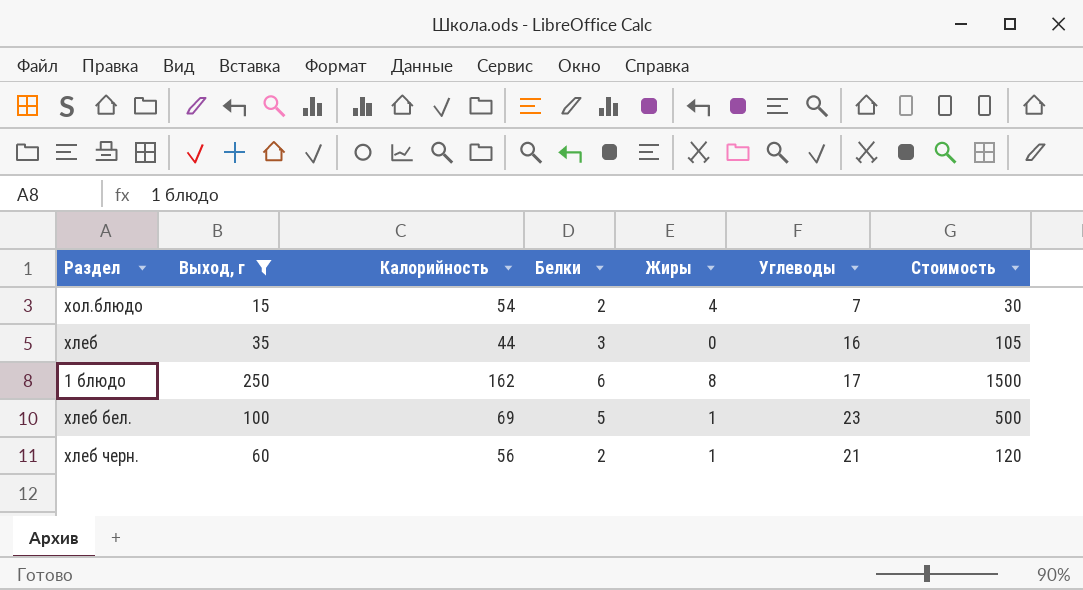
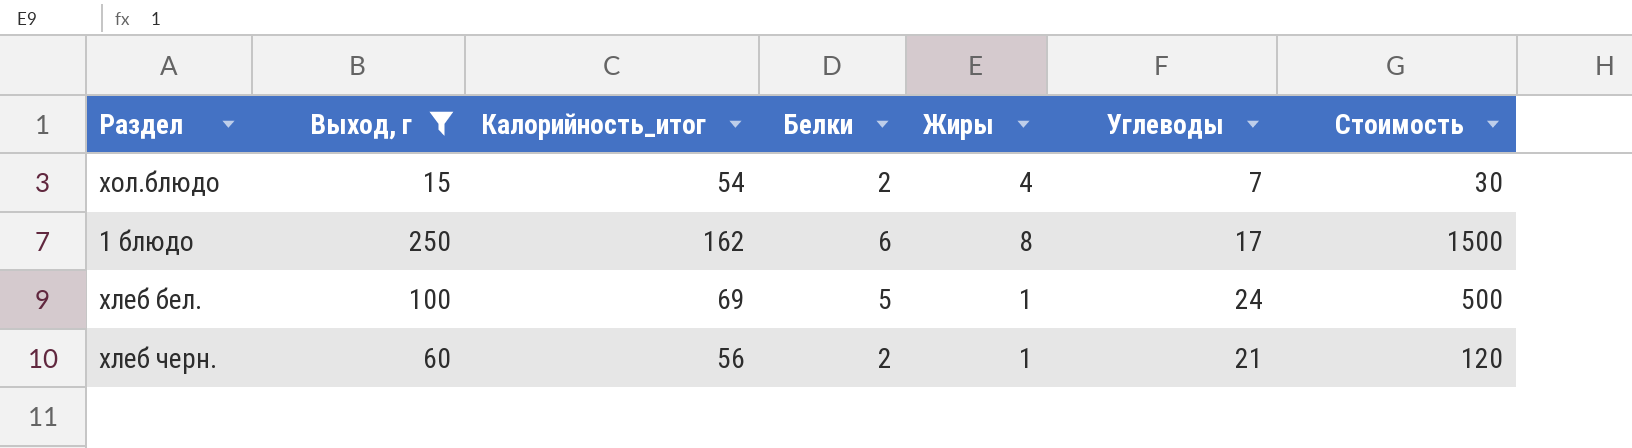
column name: Калорийность -> Калорийность_итог
row хлеб: 35 | 44 | 3 | 0 | 16 | 105 -> none
хлеб бел. | Углеводы: 23 -> 24

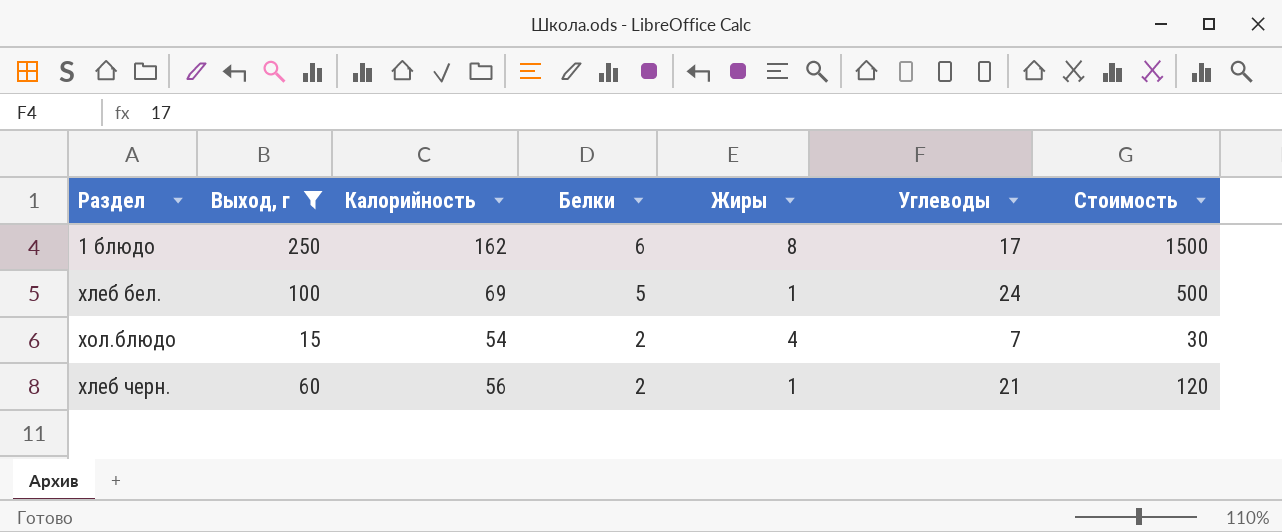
row order: none -> Белки descending
column name: Калорийность_итог -> Калорийность

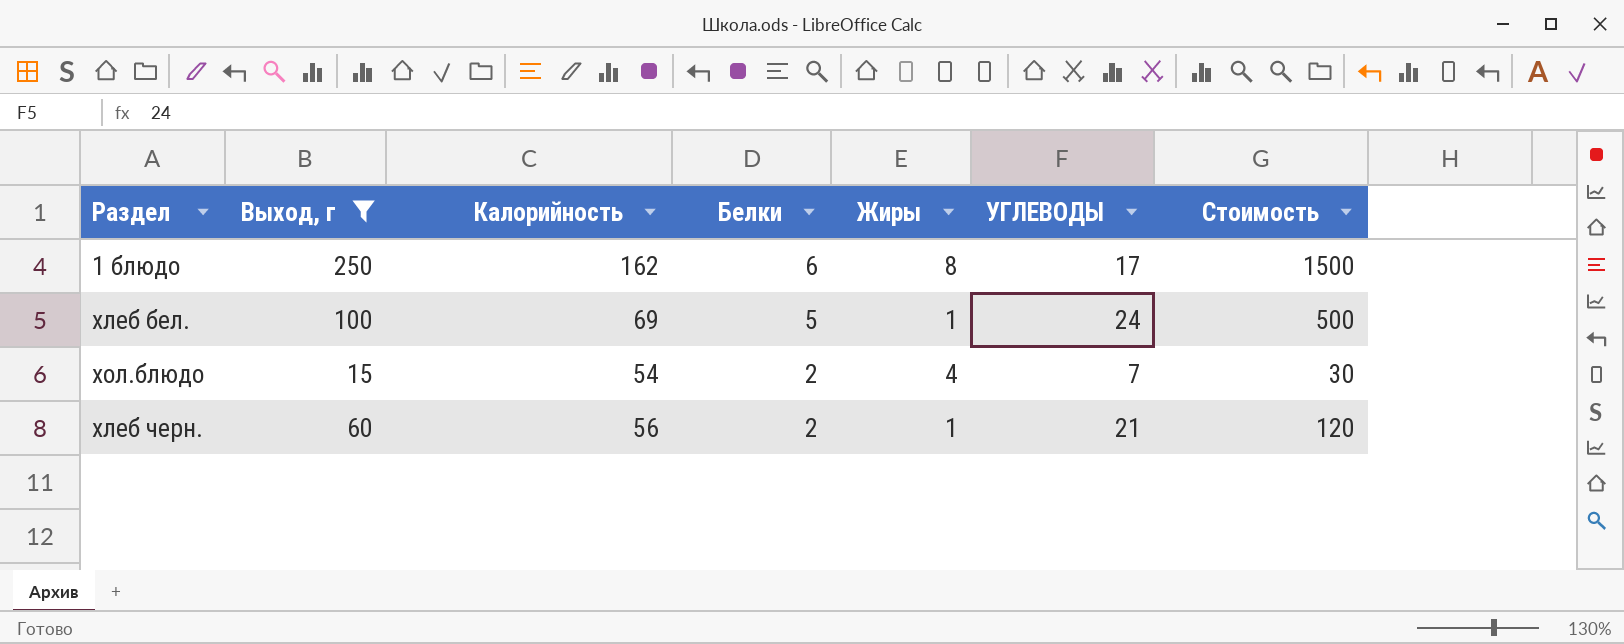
column name: Углеводы -> УГЛЕВОДЫ

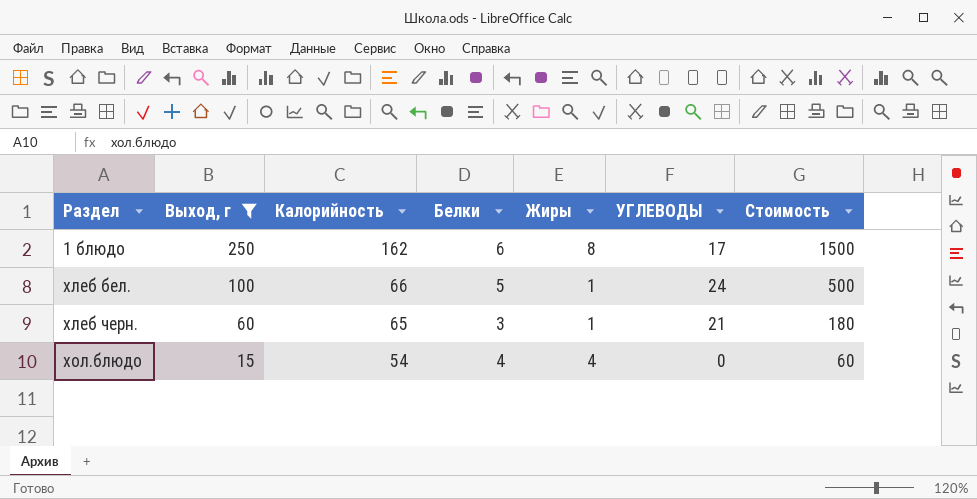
row order: Белки descending -> Раздел ascending
хлеб бел. | Калорийность: 69 -> 66
хлеб черн. | Калорийность: 56 -> 65
хлеб черн. | Белки: 2 -> 3
хлеб черн. | Стоимость: 120 -> 180
хол.блюдо | Белки: 2 -> 4
хол.блюдо | УГЛЕВОДЫ: 7 -> 0
хол.блюдо | Стоимость: 30 -> 60

